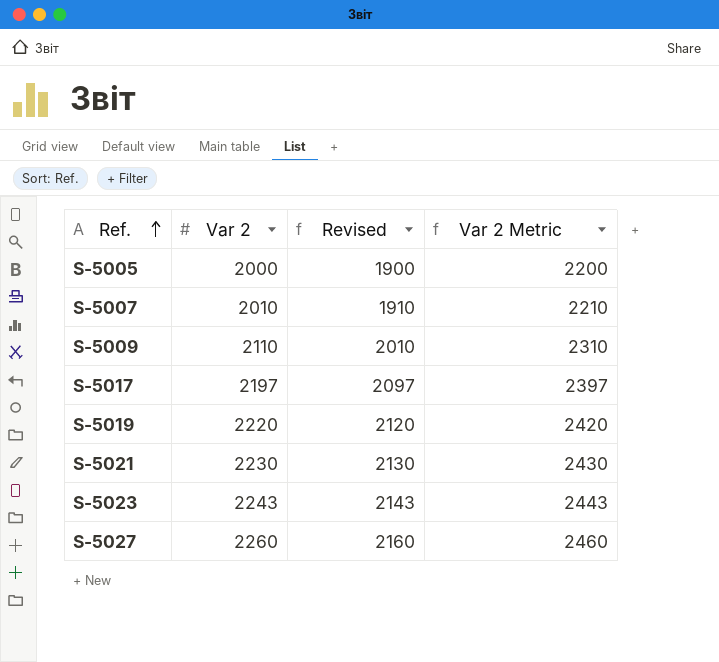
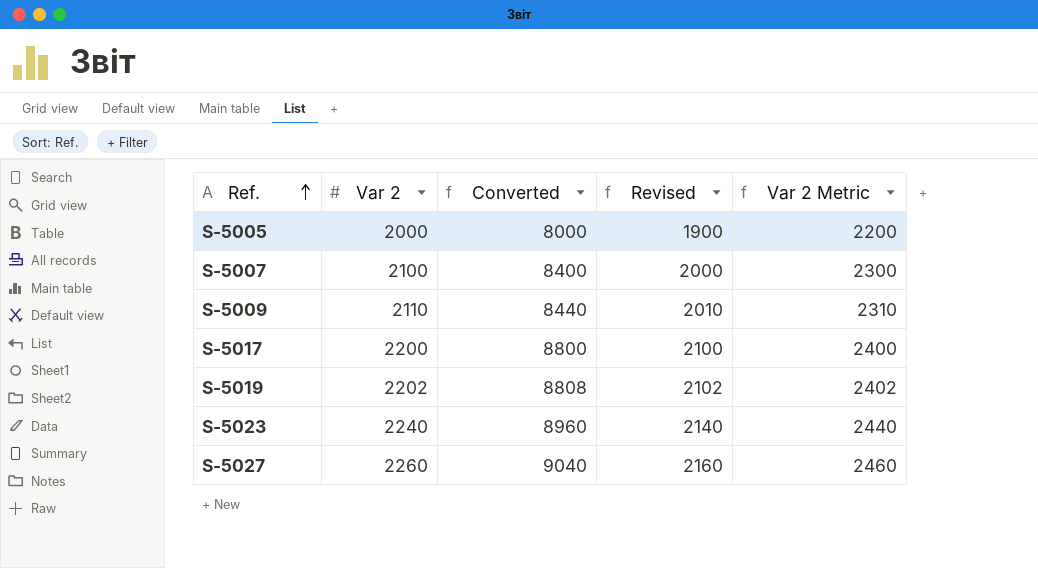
column Converted | formula: none -> [Var 2] * 4
row S-5021: 2230 | 2130 | 2430 -> none
S-5007 | Var 2: 2010 -> 2100
S-5007 | Revised: 1910 -> 2000
S-5007 | Var 2 Metric: 2210 -> 2300
S-5017 | Var 2: 2197 -> 2200
S-5017 | Revised: 2097 -> 2100
S-5017 | Var 2 Metric: 2397 -> 2400
S-5019 | Var 2: 2220 -> 2202
S-5019 | Revised: 2120 -> 2102
S-5019 | Var 2 Metric: 2420 -> 2402
S-5023 | Var 2: 2243 -> 2240
S-5023 | Revised: 2143 -> 2140
S-5023 | Var 2 Metric: 2443 -> 2440

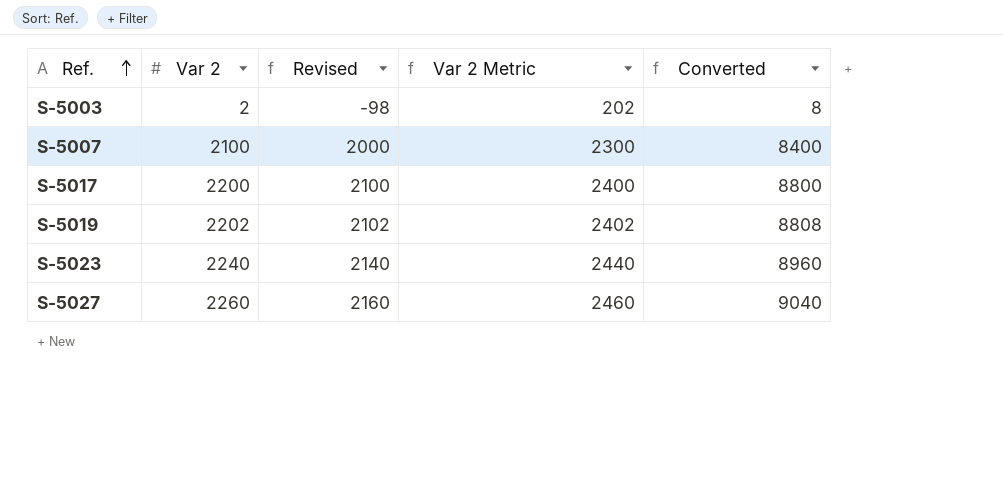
column Converted | position: 3 -> 5
row S-5005: 2000 | 8000 | 1900 | 2200 -> none
row S-5009: 2110 | 8440 | 2010 | 2310 -> none
row S-5003: none -> 2 | -98 | 202 | 8

